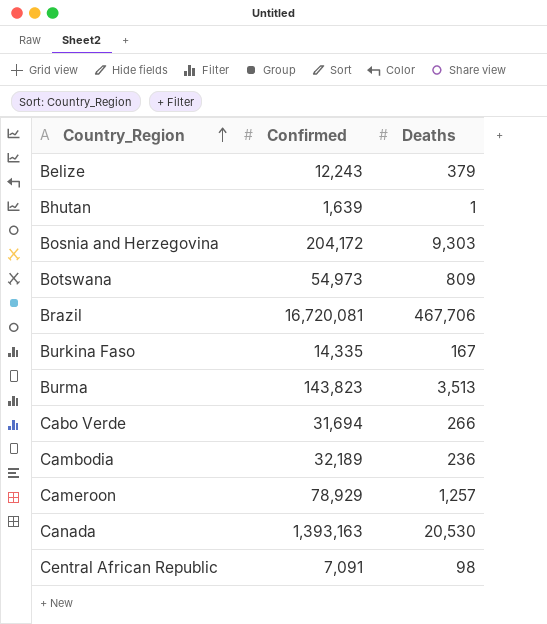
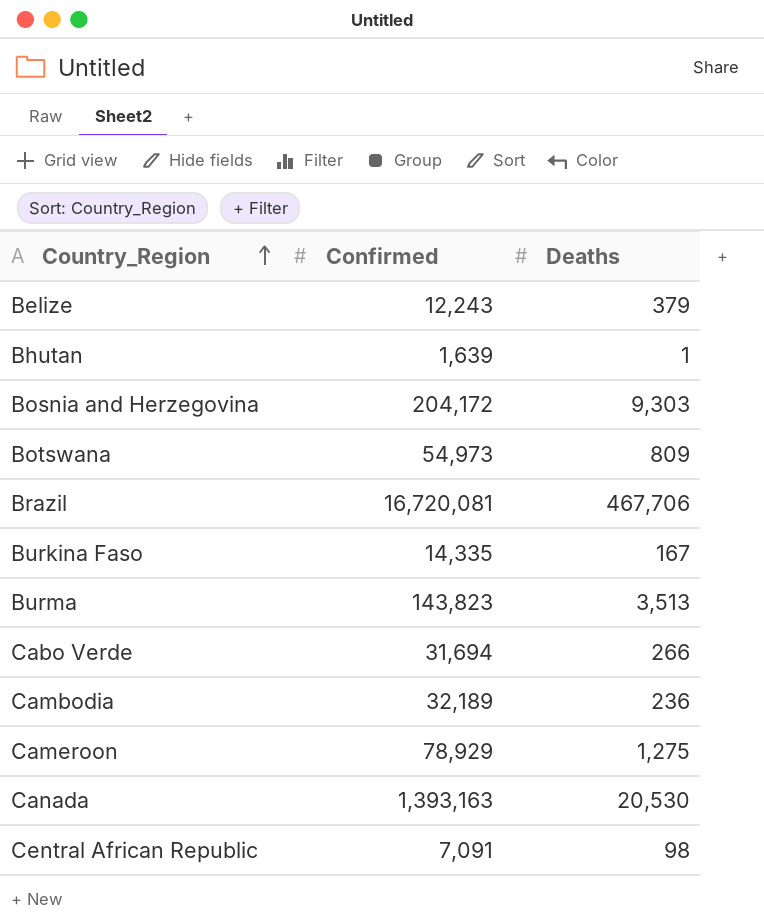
Cameroon | Deaths: 1,257 -> 1,275

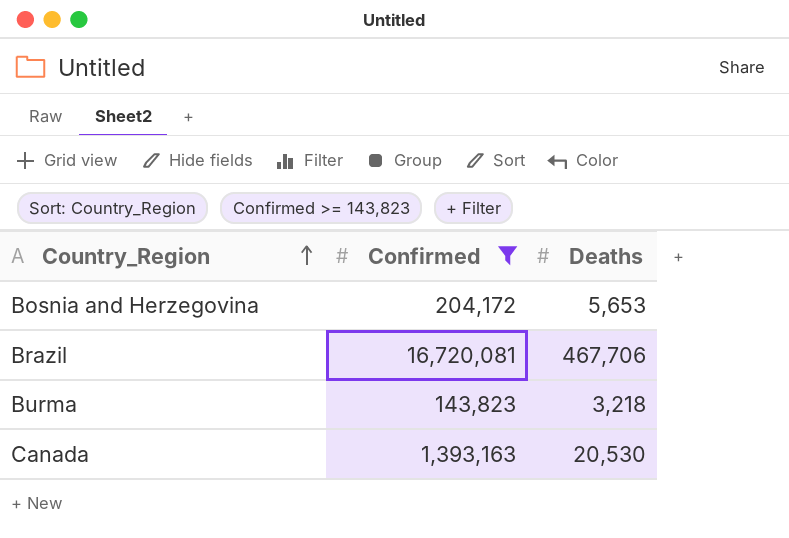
filter: none -> Confirmed >= 143,823
Bosnia and Herzegovina | Deaths: 9,303 -> 5,653
Burma | Deaths: 3,513 -> 3,218

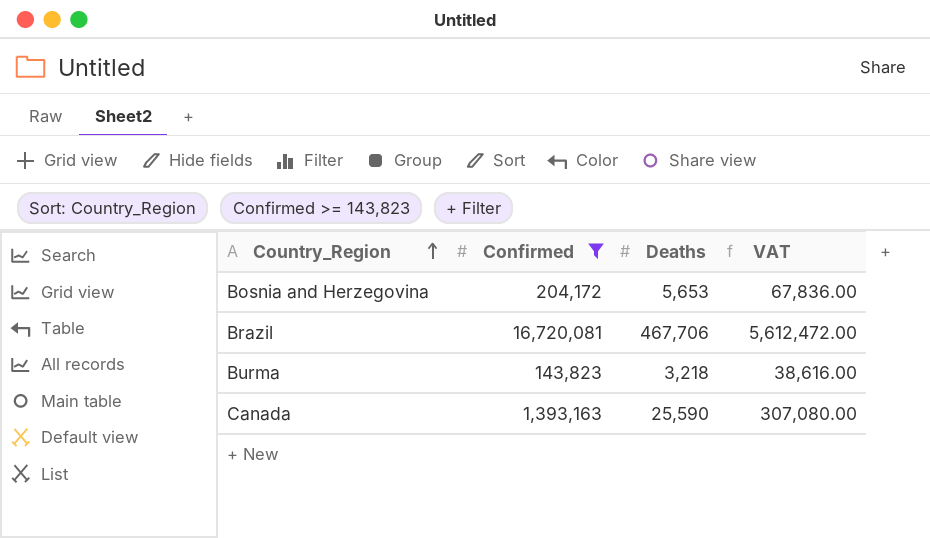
column VAT | formula: none -> [Deaths] * 12
Canada | Deaths: 20,530 -> 25,590

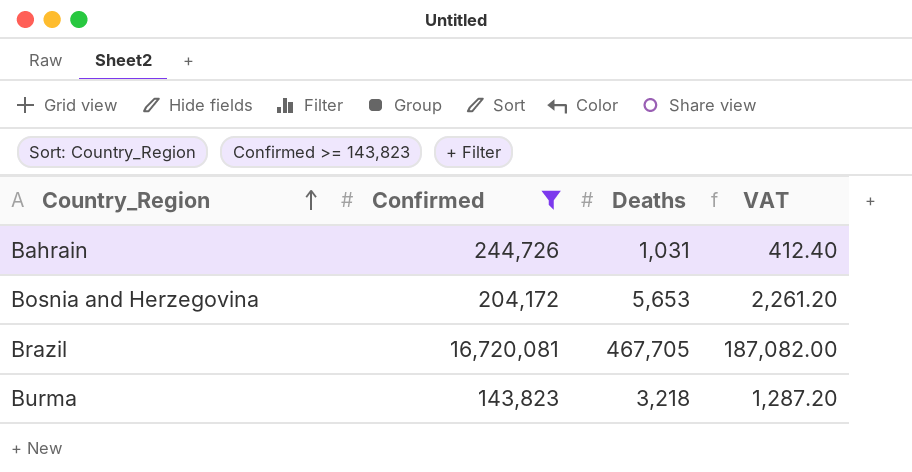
column VAT | formula: [Deaths] * 12 -> [Deaths] * 0.4
row Canada: 1,393,163 | 25,590 | 307,080.00 -> none
row Bahrain: none -> 244,726 | 1,031 | 412.40
Brazil | Deaths: 467,706 -> 467,705

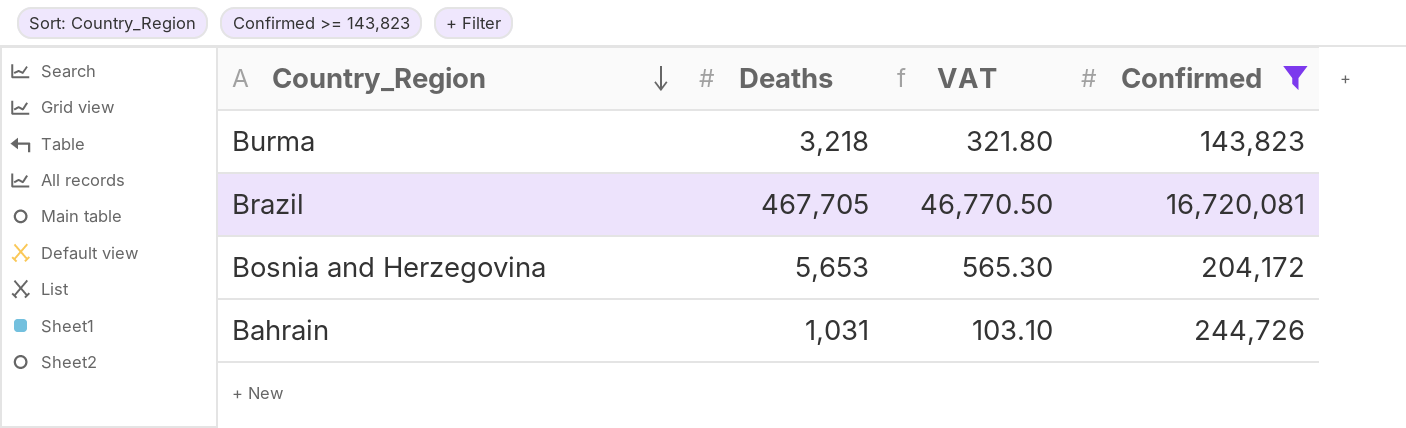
row order: Country_Region ascending -> Country_Region descending
column VAT | formula: [Deaths] * 0.4 -> [Deaths] * 0.1
column Confirmed | position: 2 -> 4

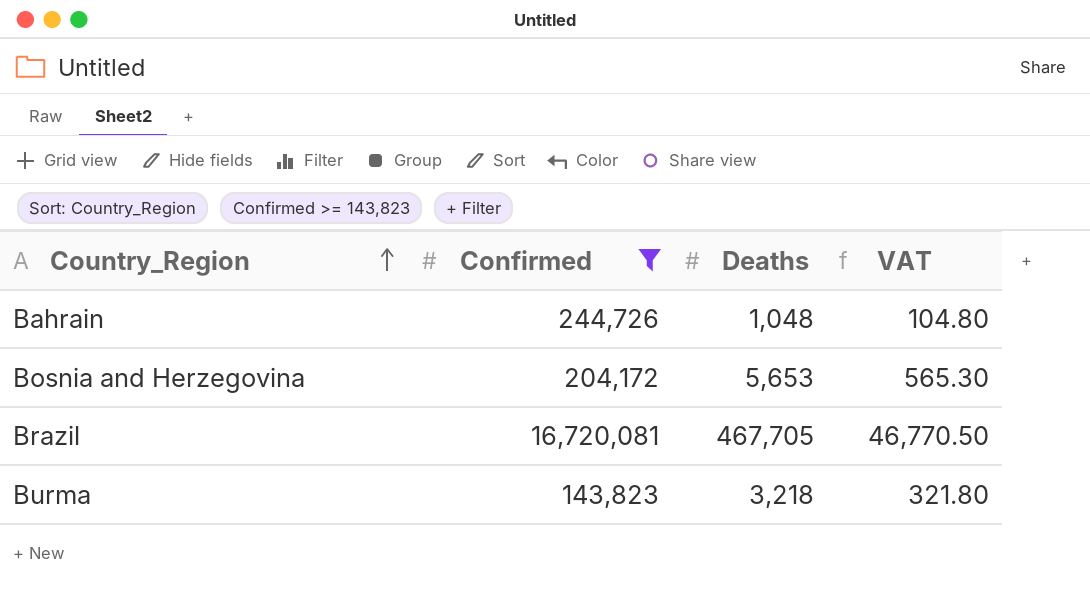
row order: Country_Region descending -> Country_Region ascending
column Confirmed | position: 4 -> 2
Bahrain | Deaths: 1,031 -> 1,048
Bahrain | VAT: 103.10 -> 104.80

